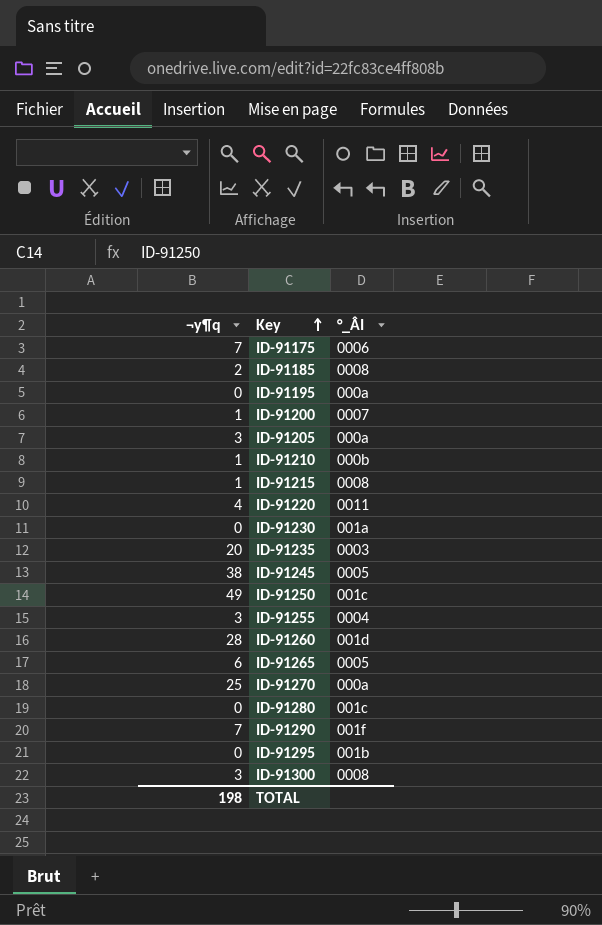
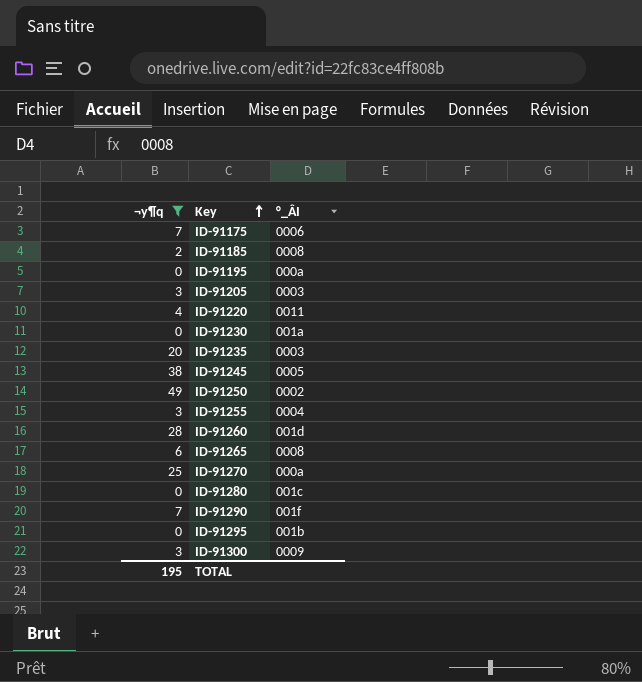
filter: none -> ¬y¶q != 1
ID-91205 | °_ÂI: 000a -> 0003
ID-91250 | °_ÂI: 001c -> 0002
ID-91265 | °_ÂI: 0005 -> 0008
ID-91300 | °_ÂI: 0008 -> 0009
TOTAL | ¬y¶q: 198 -> 195

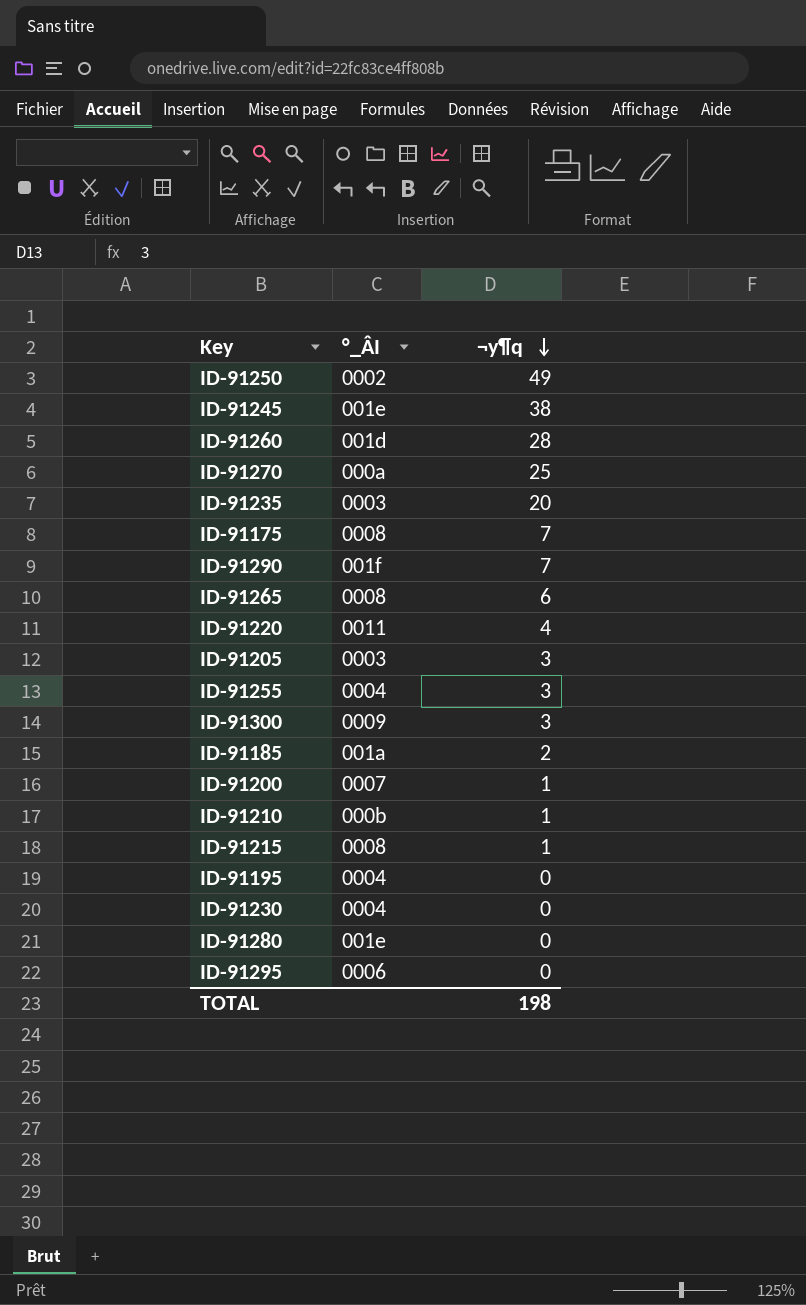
filter: ¬y¶q != 1 -> none
row order: Key ascending -> ¬y¶q descending
column ¬y¶q | position: 1 -> 3
ID-91245 | °_ÂI: 0005 -> 001e
ID-91175 | °_ÂI: 0006 -> 0008
ID-91185 | °_ÂI: 0008 -> 001a
ID-91195 | °_ÂI: 000a -> 0004
ID-91230 | °_ÂI: 001a -> 0004
ID-91280 | °_ÂI: 001c -> 001e
ID-91295 | °_ÂI: 001b -> 0006
TOTAL | ¬y¶q: 195 -> 198

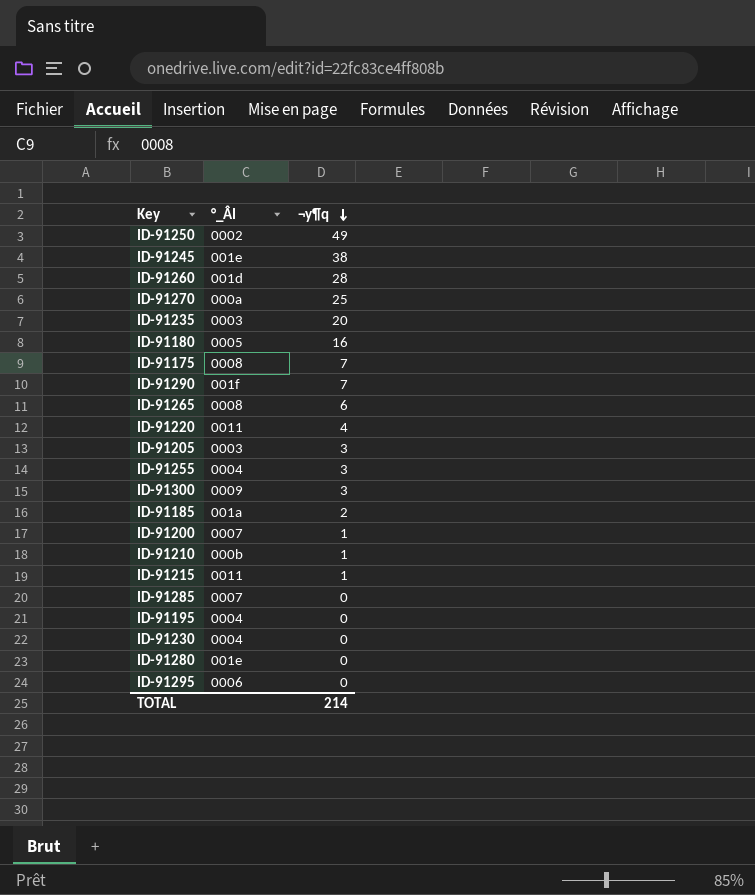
row ID-91180: none -> 0005 | 16
ID-91215 | °_ÂI: 0008 -> 0011
row ID-91285: none -> 0007 | 0
TOTAL | ¬y¶q: 198 -> 214

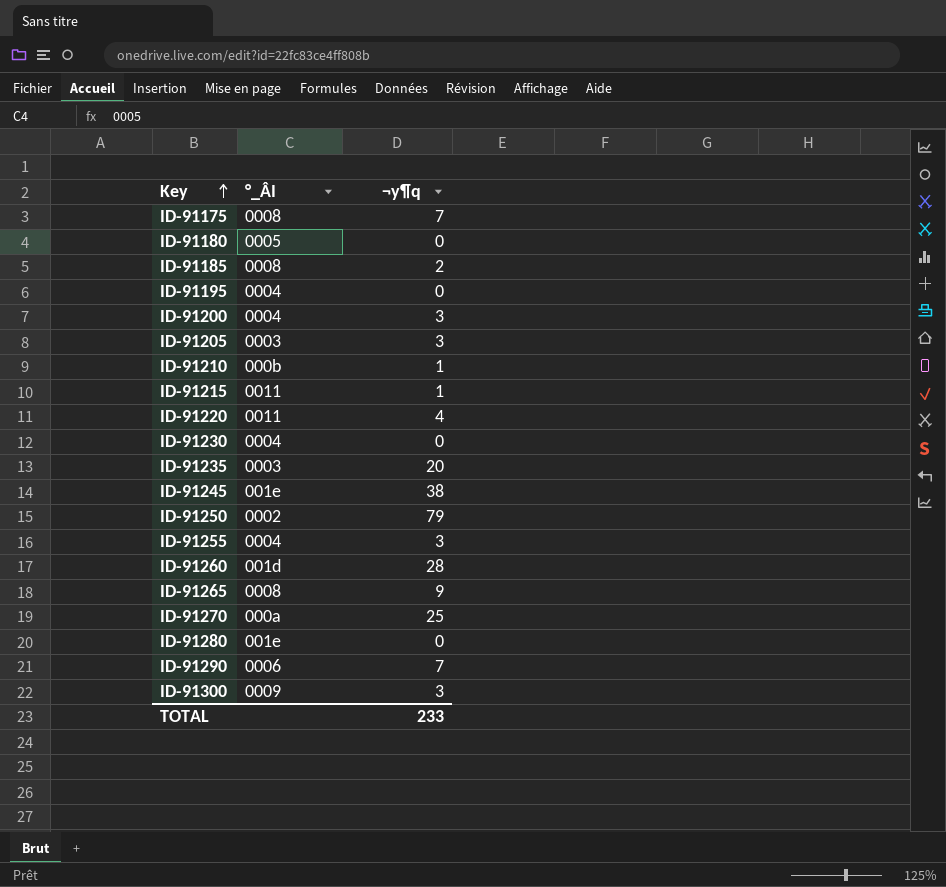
row order: ¬y¶q descending -> Key ascending
row ID-91285: 0007 | 0 -> none
row ID-91295: 0006 | 0 -> none
ID-91180 | ¬y¶q: 16 -> 0
ID-91185 | °_ÂI: 001a -> 0008
ID-91200 | °_ÂI: 0007 -> 0004
ID-91200 | ¬y¶q: 1 -> 3
ID-91250 | ¬y¶q: 49 -> 79
ID-91265 | ¬y¶q: 6 -> 9
ID-91290 | °_ÂI: 001f -> 0006
TOTAL | ¬y¶q: 214 -> 233

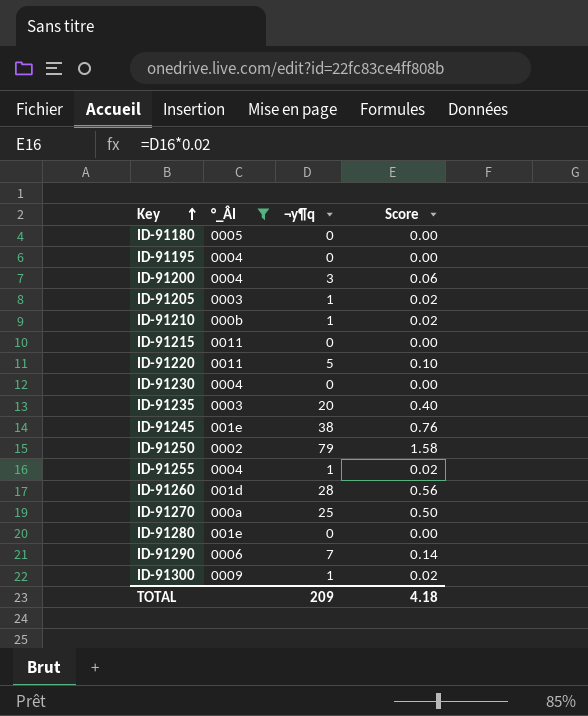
filter: none -> °_ÂI != 0008
column Score | formula: none -> [¬y¶q] * 0.02
ID-91205 | ¬y¶q: 3 -> 1
ID-91215 | ¬y¶q: 1 -> 0
ID-91220 | ¬y¶q: 4 -> 5
ID-91255 | ¬y¶q: 3 -> 1
ID-91300 | ¬y¶q: 3 -> 1
TOTAL | ¬y¶q: 233 -> 209

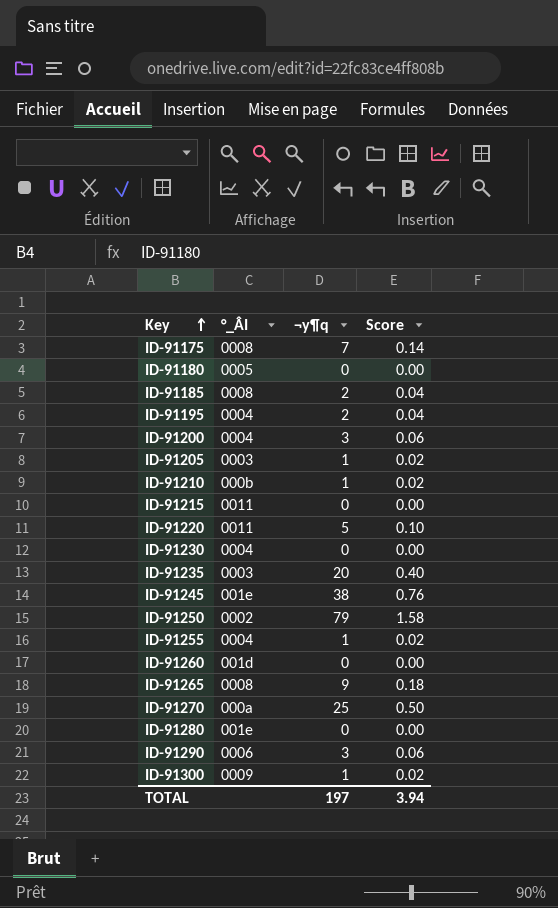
filter: °_ÂI != 0008 -> none
ID-91195 | ¬y¶q: 0 -> 2
ID-91195 | Score: 0.00 -> 0.04
ID-91260 | ¬y¶q: 28 -> 0
ID-91260 | Score: 0.56 -> 0.00
ID-91290 | ¬y¶q: 7 -> 3
ID-91290 | Score: 0.14 -> 0.06
TOTAL | ¬y¶q: 209 -> 197
TOTAL | Score: 4.18 -> 3.94

